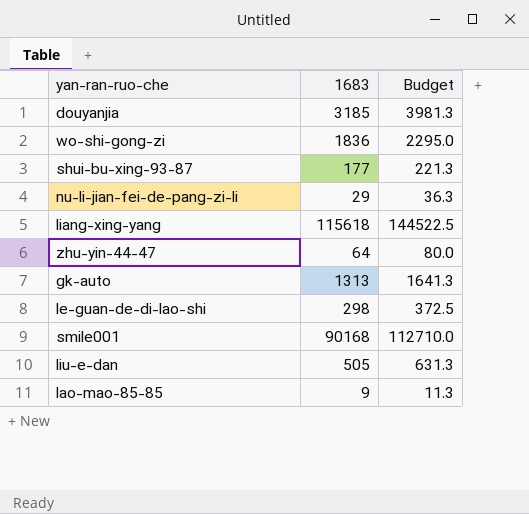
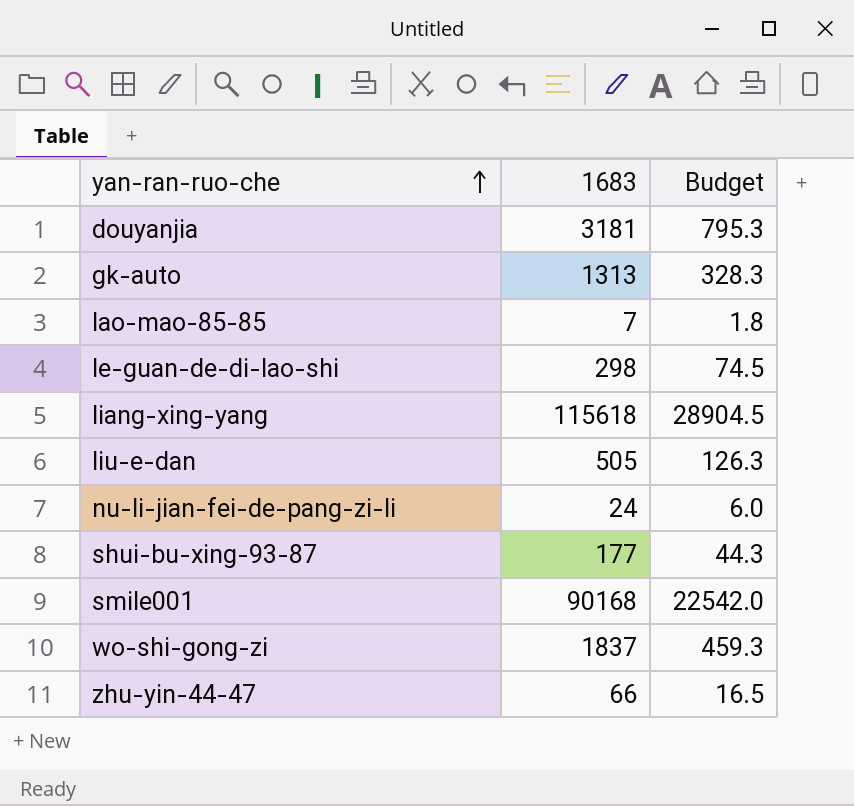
row order: none -> yan-ran-ruo-che ascending
column Budget | formula: [1683] * 1.25 -> [1683] * 0.25
douyanjia | 1683: 3185 -> 3181
lao-mao-85-85 | 1683: 9 -> 7
nu-li-jian-fei-de-pang-zi-li | 1683: 29 -> 24
wo-shi-gong-zi | 1683: 1836 -> 1837
zhu-yin-44-47 | 1683: 64 -> 66

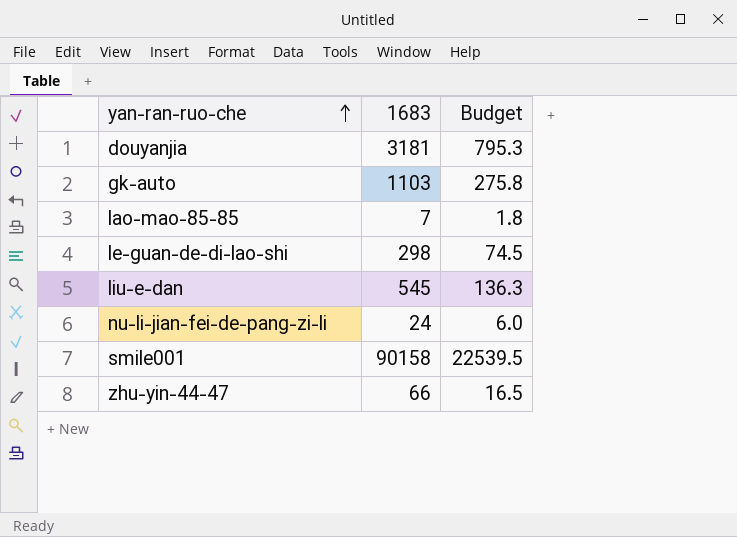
row liang-xing-yang: 115618 | 28904.5 -> none
row shui-bu-xing-93-87: 177 | 44.3 -> none
row wo-shi-gong-zi: 1837 | 459.3 -> none
gk-auto | 1683: 1313 -> 1103
gk-auto | Budget: 328.3 -> 275.8
liu-e-dan | 1683: 505 -> 545
liu-e-dan | Budget: 126.3 -> 136.3
smile001 | 1683: 90168 -> 90158
smile001 | Budget: 22542.0 -> 22539.5

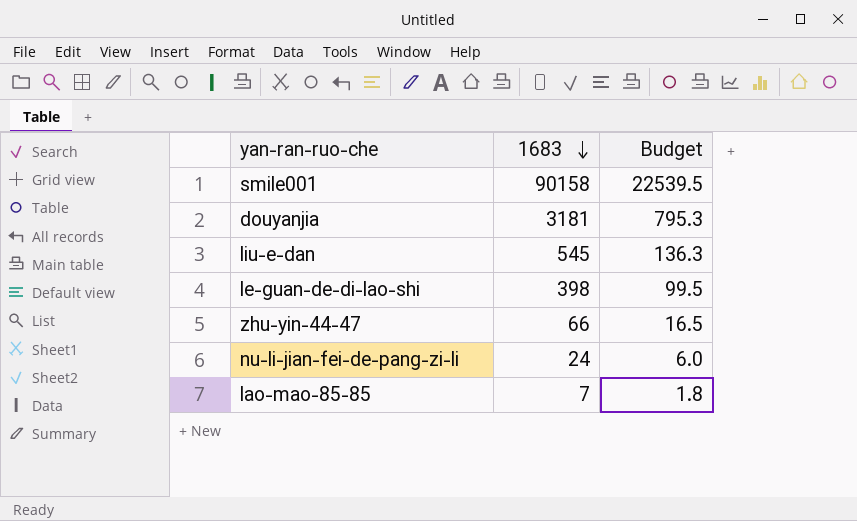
row order: yan-ran-ruo-che ascending -> 1683 descending
row gk-auto: 1103 | 275.8 -> none
le-guan-de-di-lao-shi | 1683: 298 -> 398
le-guan-de-di-lao-shi | Budget: 74.5 -> 99.5

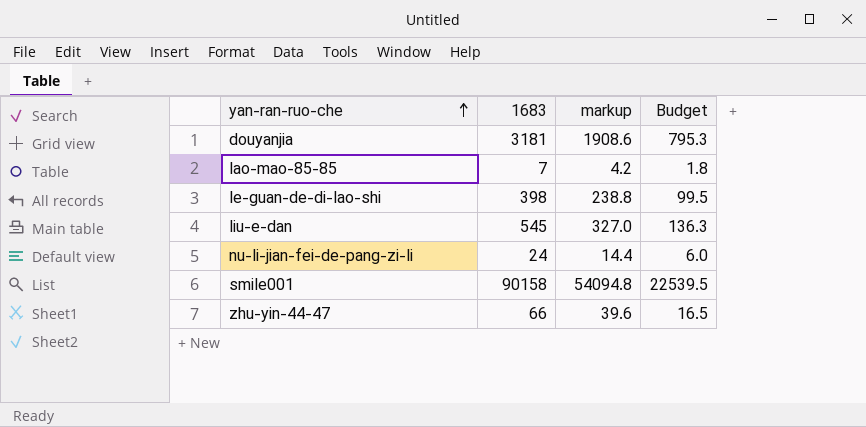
row order: 1683 descending -> yan-ran-ruo-che ascending
column markup | formula: none -> [1683] * 0.6

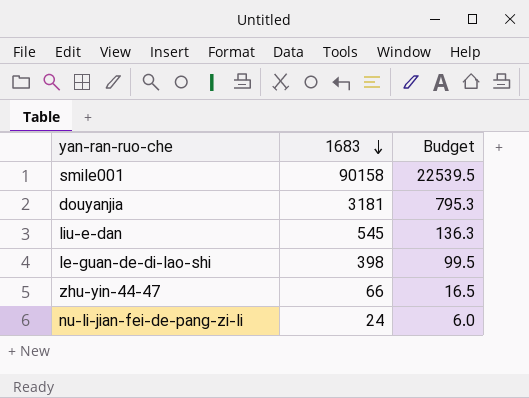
row order: yan-ran-ruo-che ascending -> 1683 descending
column markup | formula: [1683] * 0.6 -> none
row lao-mao-85-85: 7 | 4.2 | 1.8 -> none

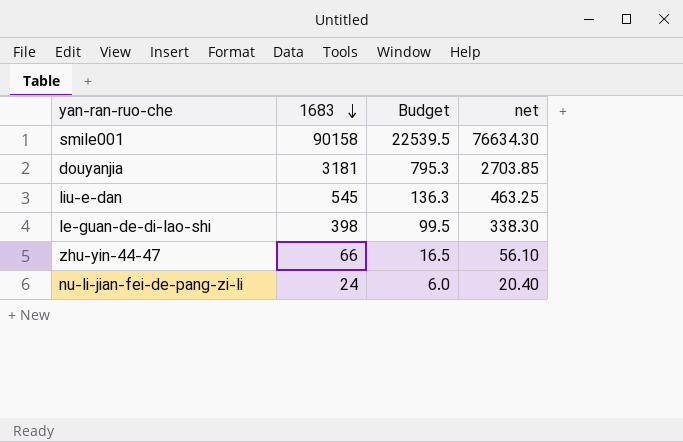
column net | formula: none -> [1683] * 0.85

